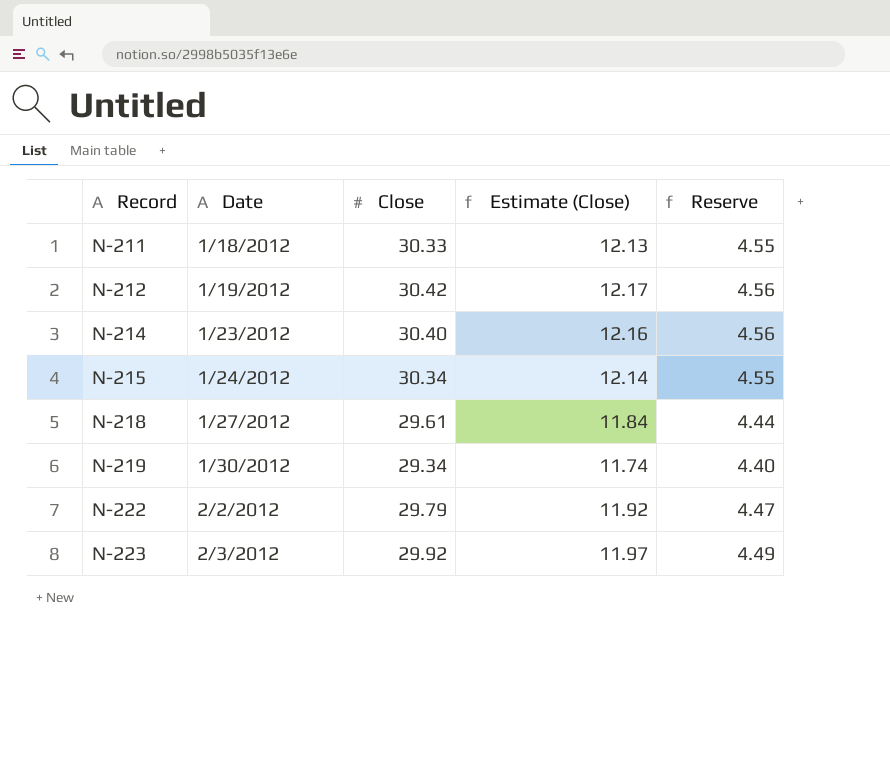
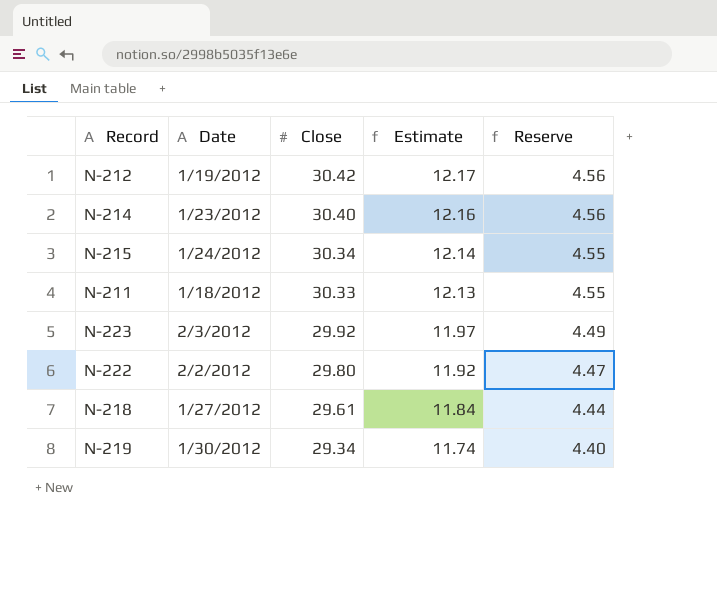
row order: Record ascending -> Close descending
column name: Estimate (Close) -> Estimate
N-222 | Close: 29.79 -> 29.80

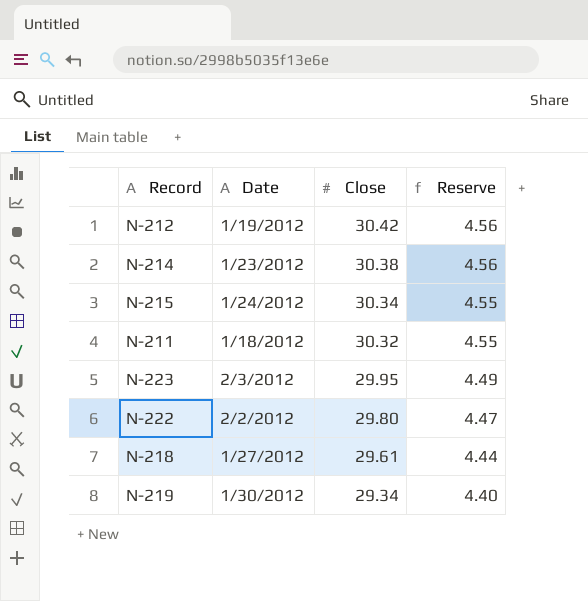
column Estimate | formula: [Close] * 0.4 -> none
N-214 | Close: 30.40 -> 30.38
N-211 | Close: 30.33 -> 30.32
N-223 | Close: 29.92 -> 29.95

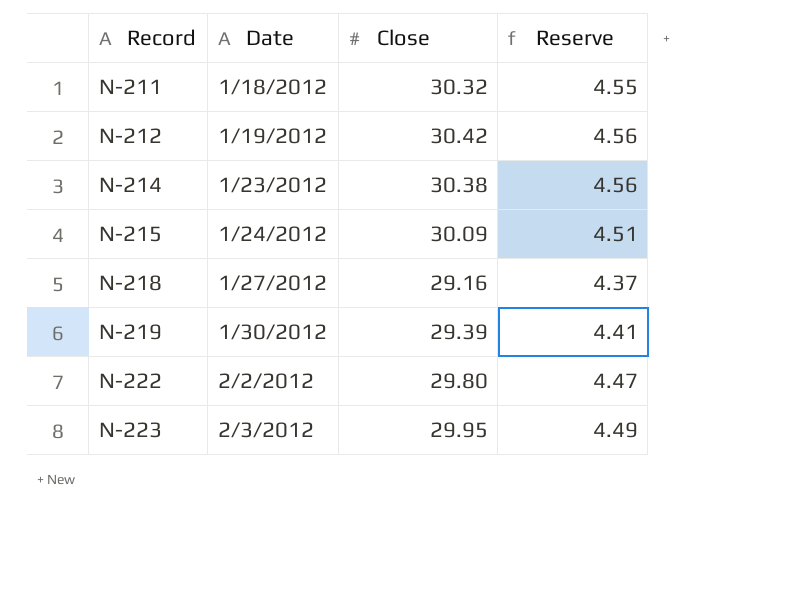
row order: Close descending -> Record ascending
N-215 | Close: 30.34 -> 30.09
N-215 | Reserve: 4.55 -> 4.51
N-218 | Close: 29.61 -> 29.16
N-218 | Reserve: 4.44 -> 4.37
N-219 | Close: 29.34 -> 29.39
N-219 | Reserve: 4.40 -> 4.41

